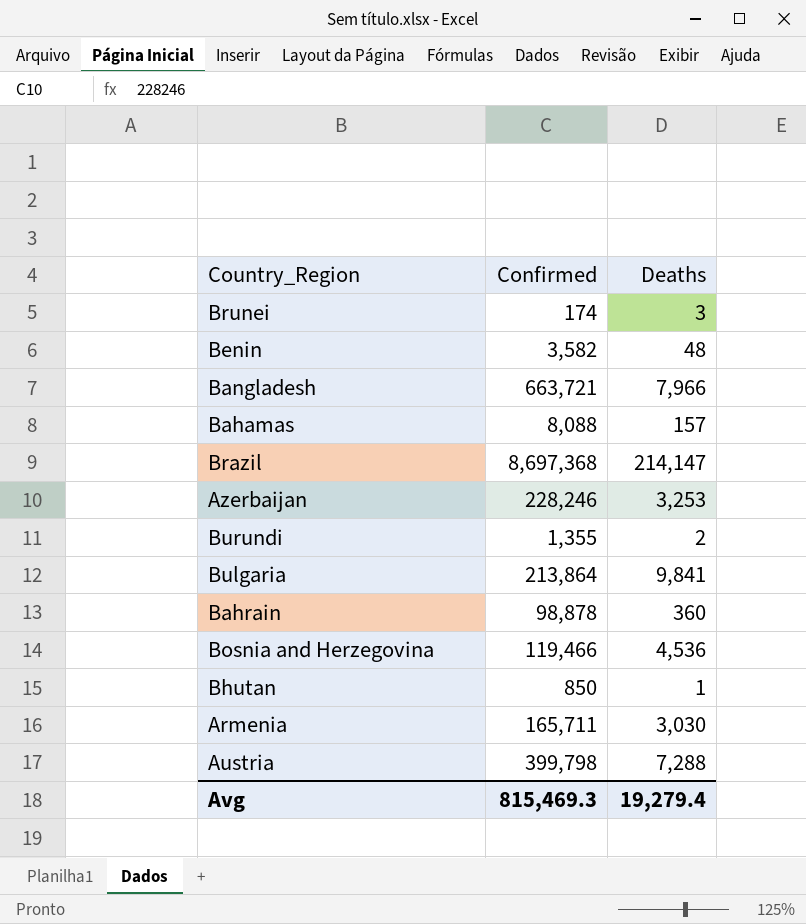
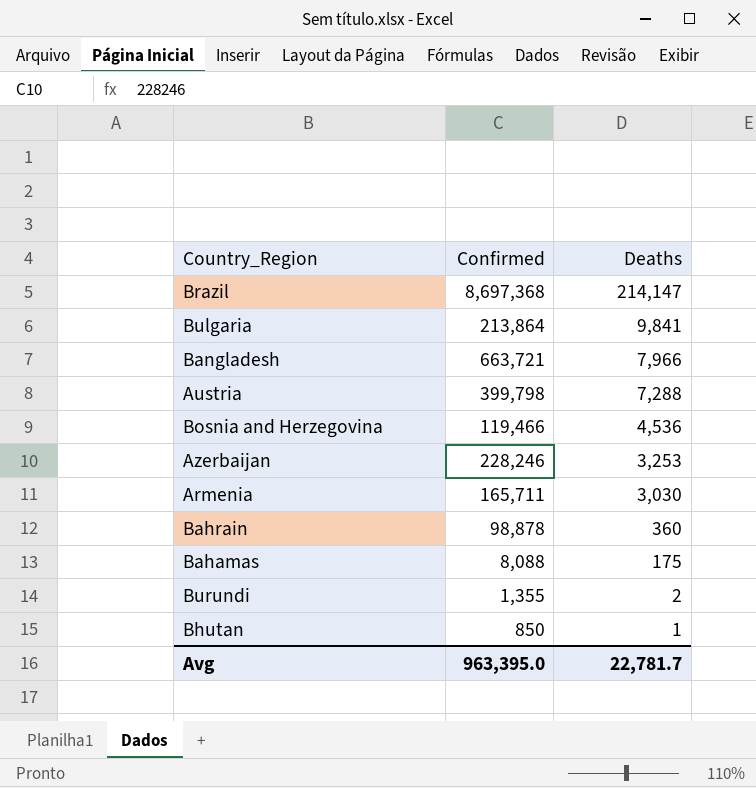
row order: none -> Deaths descending
row Brunei: 174 | 3 -> none
row Benin: 3,582 | 48 -> none
Bahamas | Deaths: 157 -> 175
Avg | Confirmed: 815,469.3 -> 963,395.0
Avg | Deaths: 19,279.4 -> 22,781.7

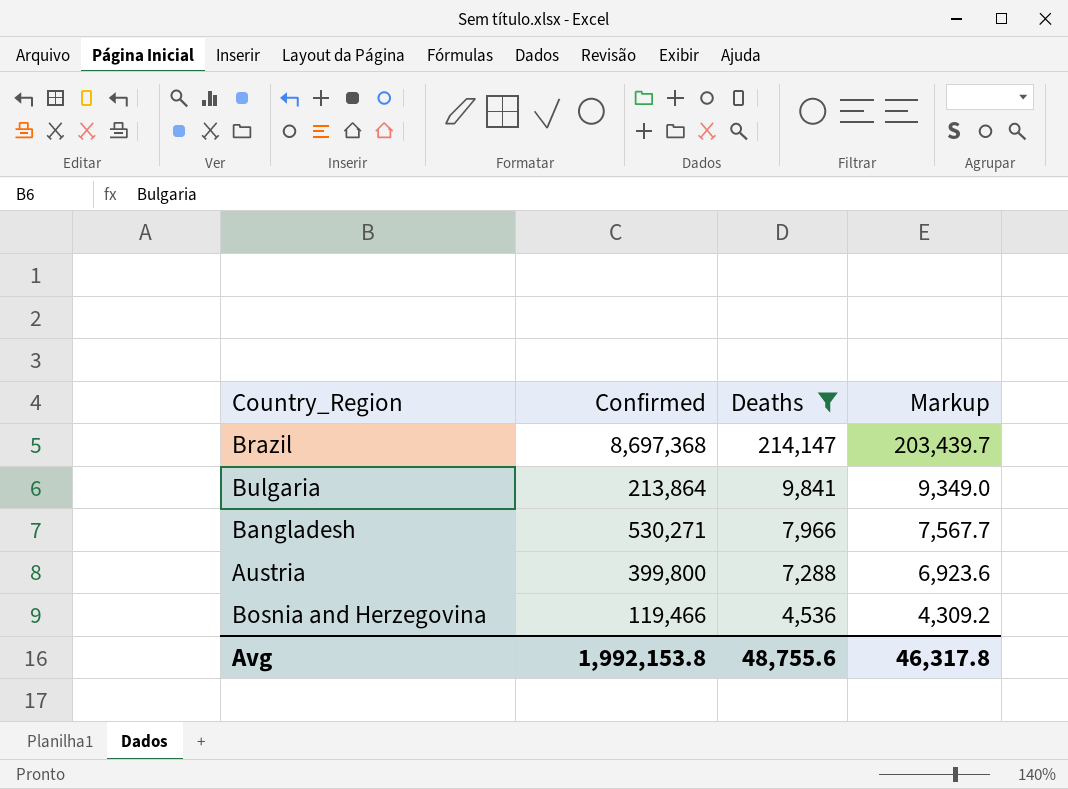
filter: none -> Deaths >= 4,536
column Markup | formula: none -> [Deaths] * 0.95
Bangladesh | Confirmed: 663,721 -> 530,271
Austria | Confirmed: 399,798 -> 399,800
Avg | Confirmed: 963,395.0 -> 1,992,153.8
Avg | Deaths: 22,781.7 -> 48,755.6

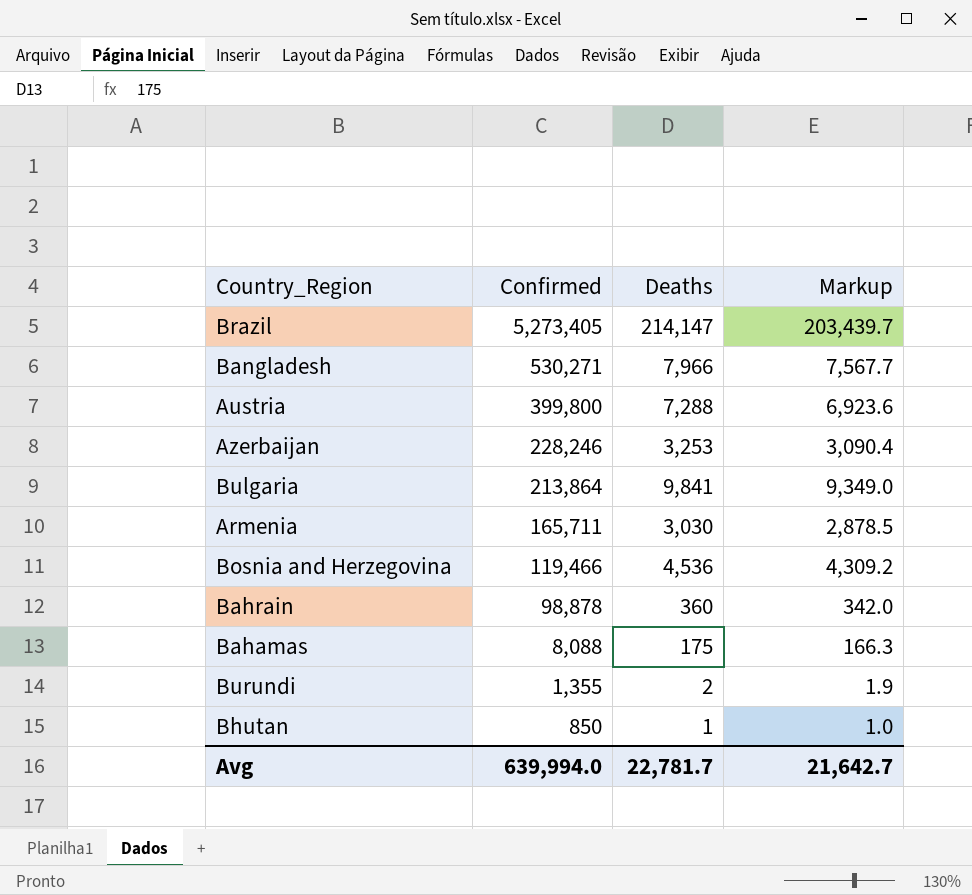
filter: Deaths >= 4,536 -> none
row order: Deaths descending -> Confirmed descending
Brazil | Confirmed: 8,697,368 -> 5,273,405
Avg | Confirmed: 1,992,153.8 -> 639,994.0
Avg | Deaths: 48,755.6 -> 22,781.7
Avg | Markup: 46,317.8 -> 21,642.7

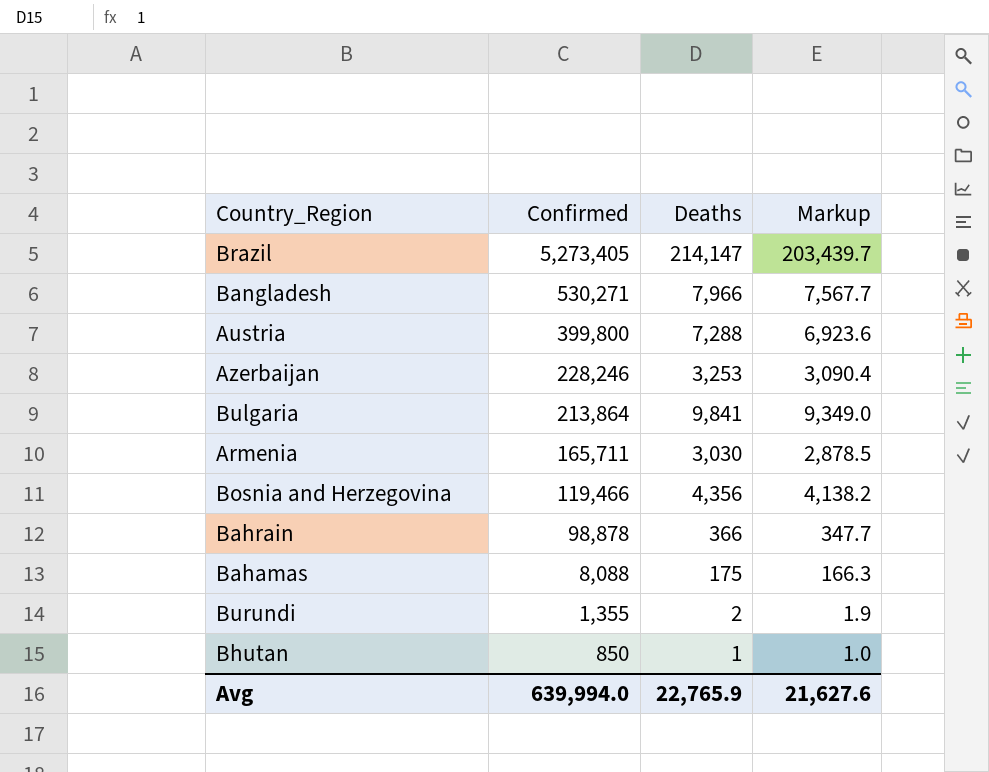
Bosnia and Herzegovina | Deaths: 4,536 -> 4,356
Bosnia and Herzegovina | Markup: 4,309.2 -> 4,138.2
Bahrain | Deaths: 360 -> 366
Bahrain | Markup: 342.0 -> 347.7
Avg | Deaths: 22,781.7 -> 22,765.9
Avg | Markup: 21,642.7 -> 21,627.6

